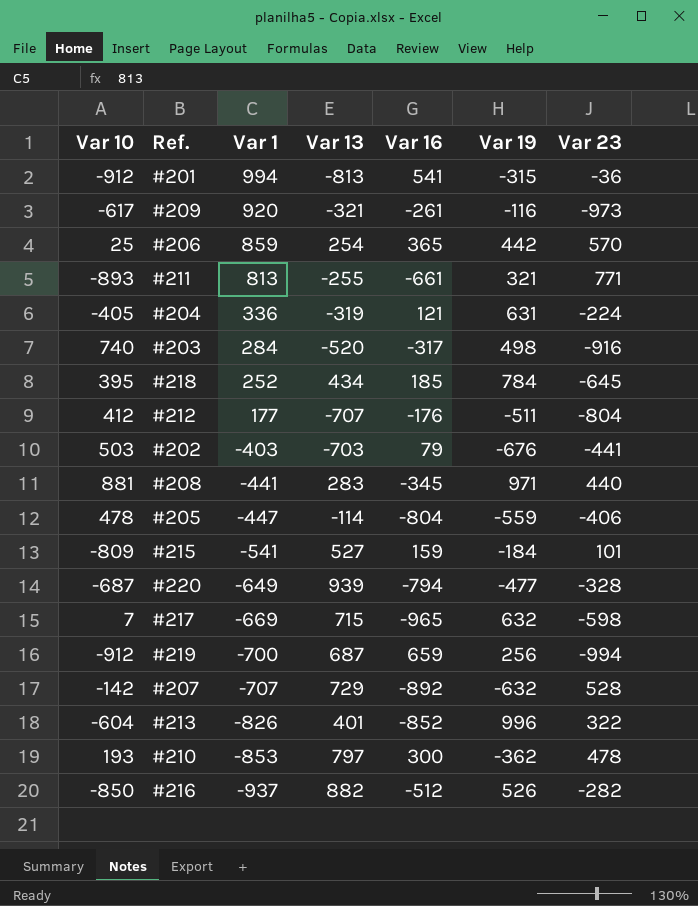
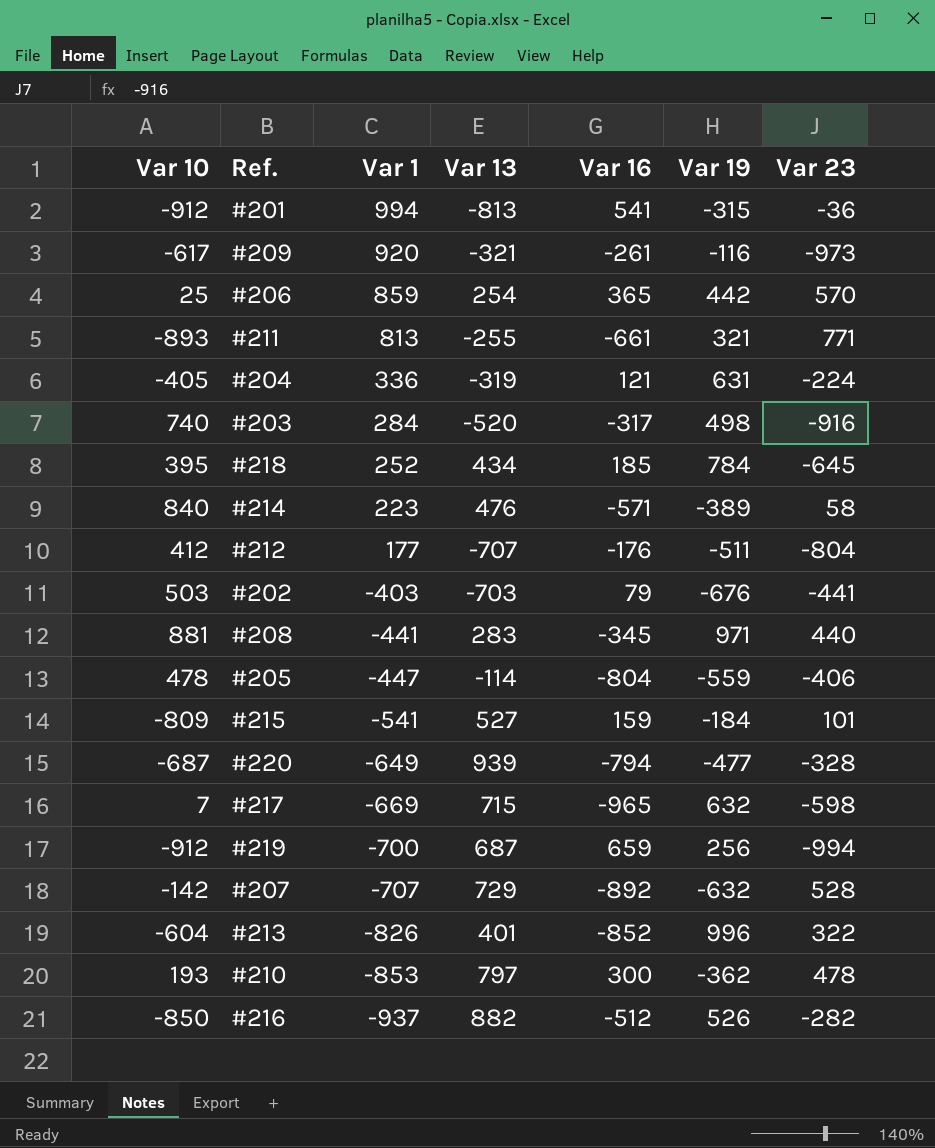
row #214: none -> 840 | 223 | 476 | -571 | -389 | 58

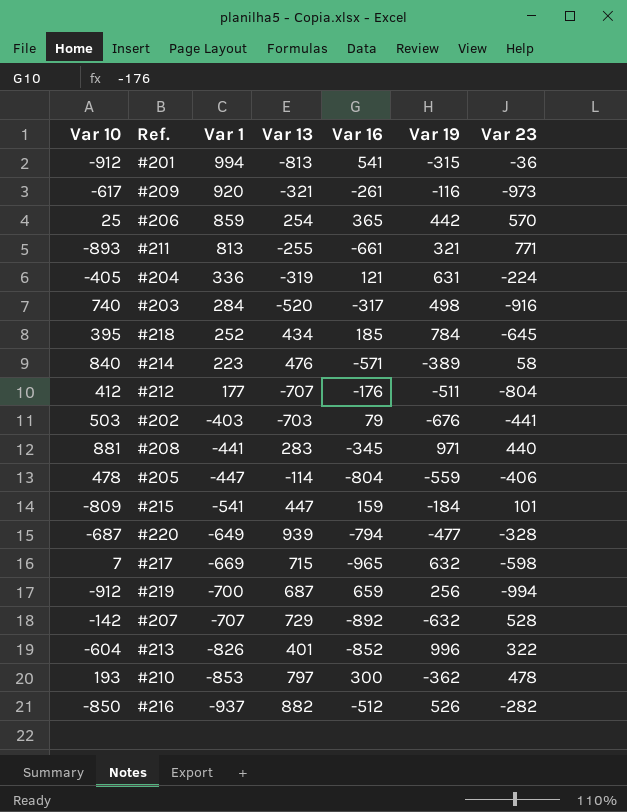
#215 | Var 13: 527 -> 447

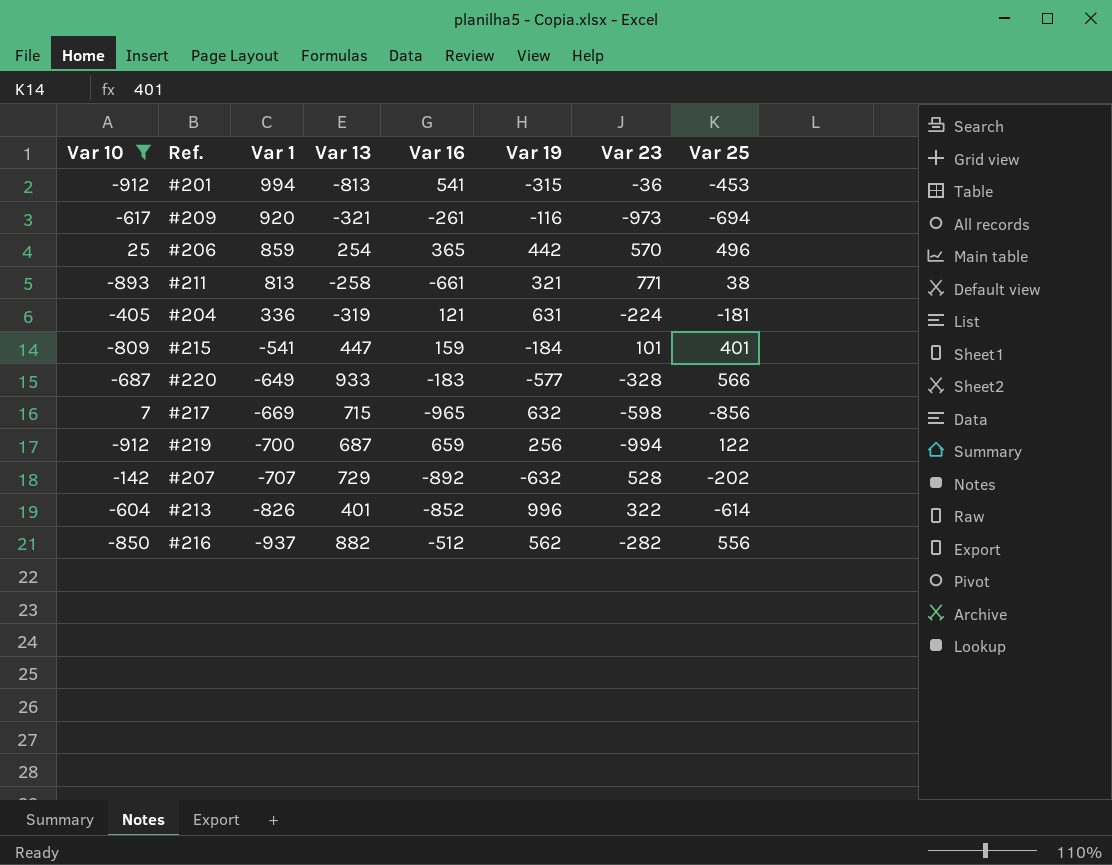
filter: none -> Var 10 <= 25
column Var 25 | position: none -> 8
#211 | Var 13: -255 -> -258
#220 | Var 13: 939 -> 933
#220 | Var 16: -794 -> -183
#220 | Var 19: -477 -> -577
#216 | Var 19: 526 -> 562

